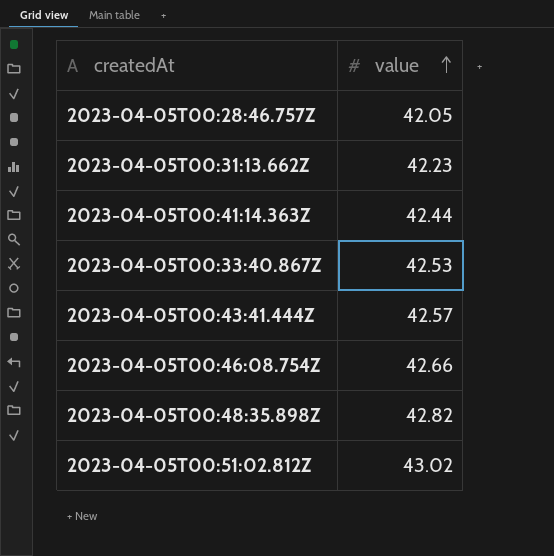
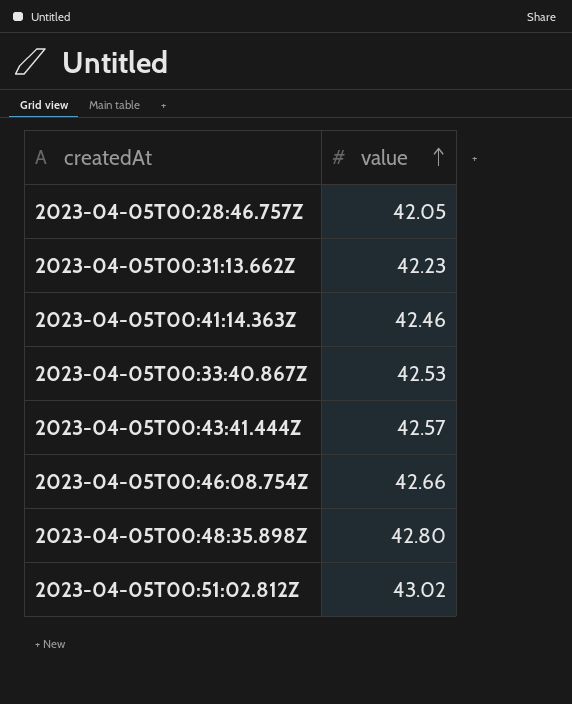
2023-04-05T00:41:14.363Z | value: 42.44 -> 42.46
2023-04-05T00:48:35.898Z | value: 42.82 -> 42.80

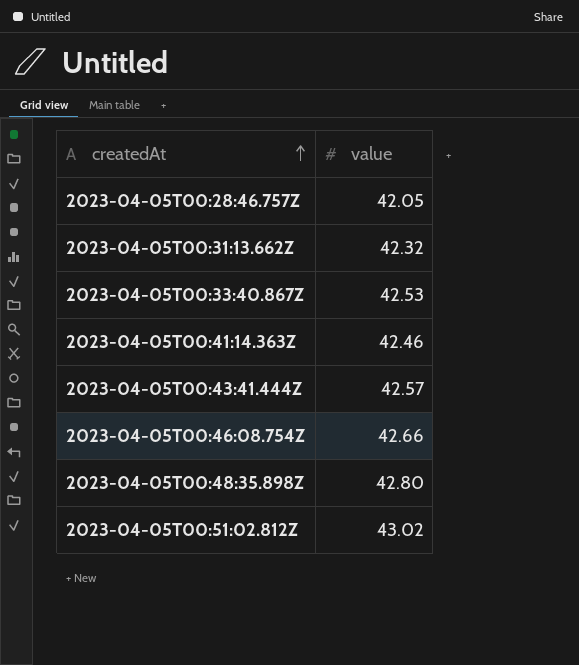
row order: value ascending -> createdAt ascending
2023-04-05T00:31:13.662Z | value: 42.23 -> 42.32

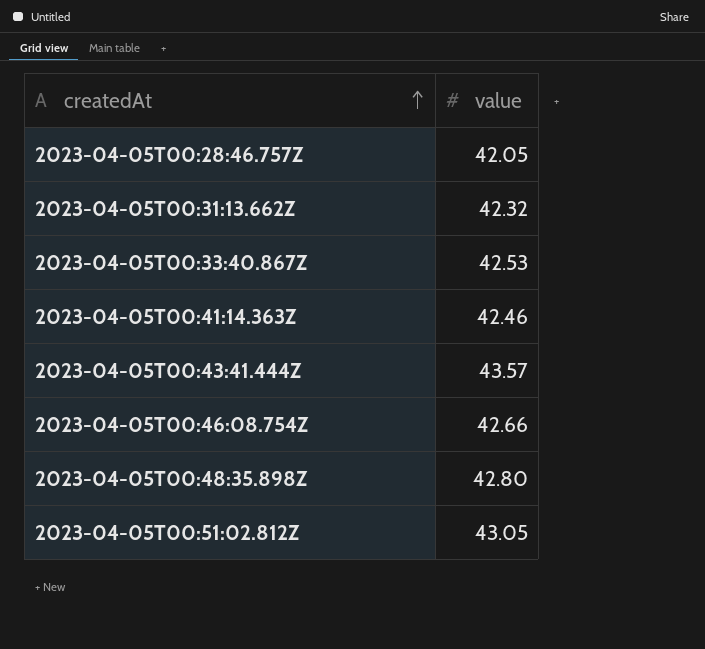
2023-04-05T00:43:41.444Z | value: 42.57 -> 43.57
2023-04-05T00:51:02.812Z | value: 43.02 -> 43.05

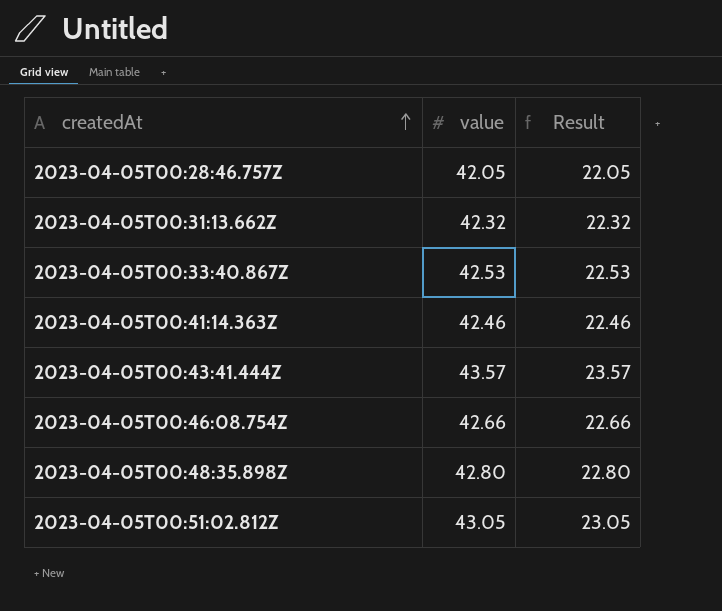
column Result | formula: none -> [value] - 20

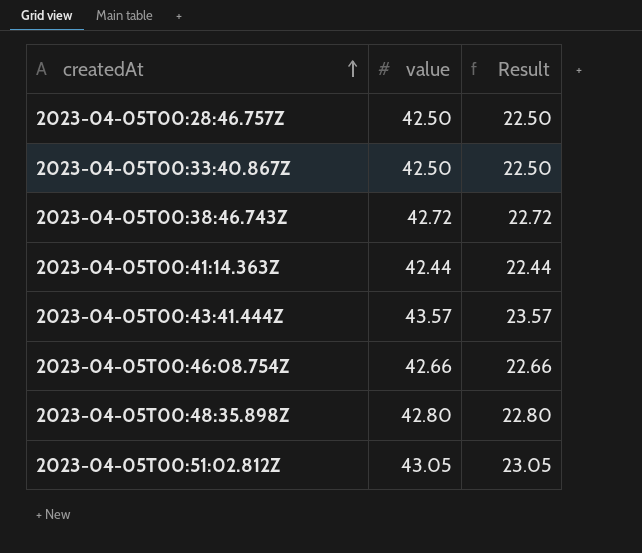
row 2023-04-05T00:31:13.662Z: 42.32 | 22.32 -> none
2023-04-05T00:28:46.757Z | value: 42.05 -> 42.50
2023-04-05T00:28:46.757Z | Result: 22.05 -> 22.50
2023-04-05T00:33:40.867Z | value: 42.53 -> 42.50
2023-04-05T00:33:40.867Z | Result: 22.53 -> 22.50
row 2023-04-05T00:38:46.743Z: none -> 42.72 | 22.72
2023-04-05T00:41:14.363Z | value: 42.46 -> 42.44
2023-04-05T00:41:14.363Z | Result: 22.46 -> 22.44

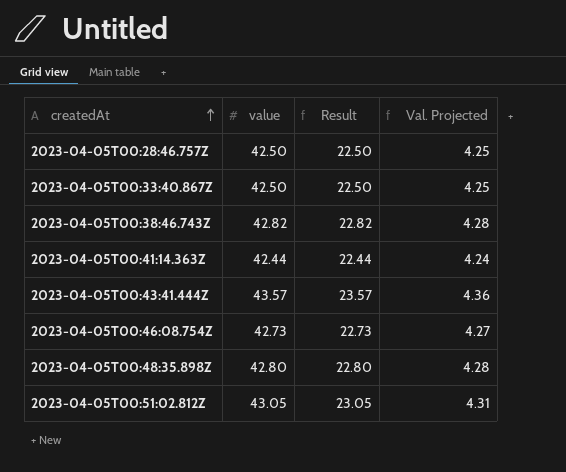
column Val. Projected | formula: none -> [value] * 0.1
2023-04-05T00:38:46.743Z | value: 42.72 -> 42.82
2023-04-05T00:38:46.743Z | Result: 22.72 -> 22.82
2023-04-05T00:46:08.754Z | value: 42.66 -> 42.73
2023-04-05T00:46:08.754Z | Result: 22.66 -> 22.73

